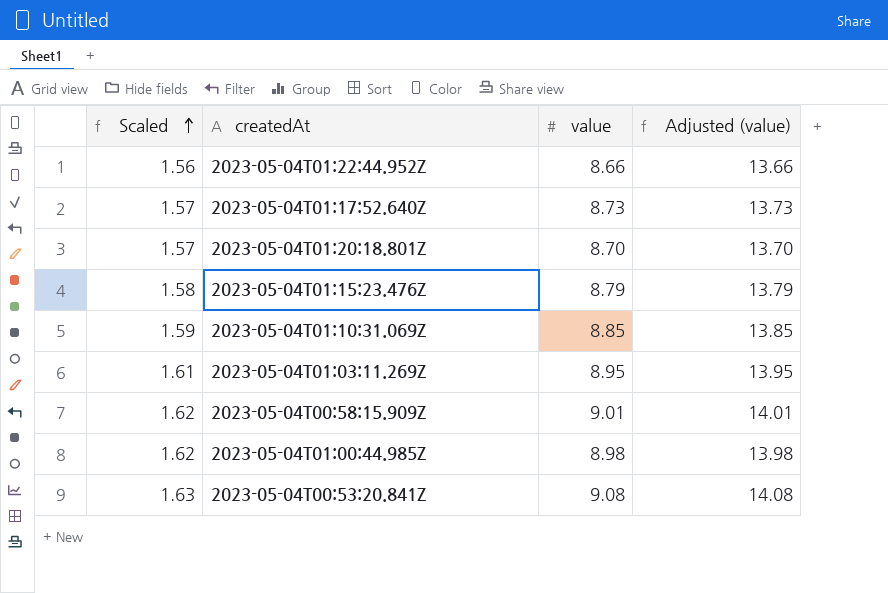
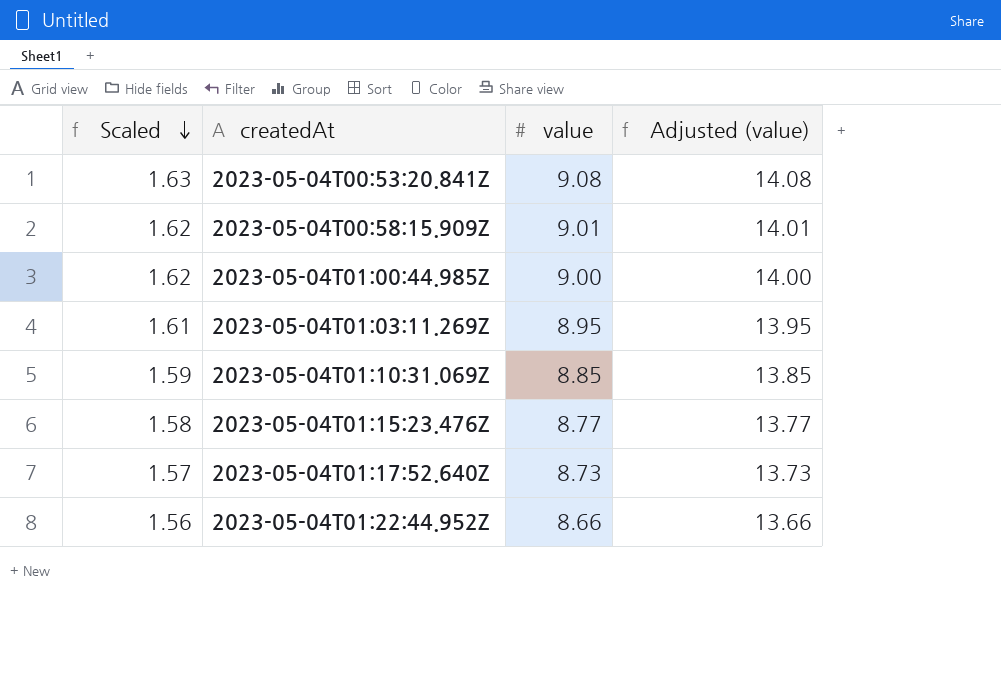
row order: Scaled ascending -> Scaled descending
row 2023-05-04T01:20:18.801Z: 1.57 | 8.70 | 13.70 -> none
2023-05-04T01:00:44.985Z | value: 8.98 -> 9.00
2023-05-04T01:00:44.985Z | Adjusted (value): 13.98 -> 14.00
2023-05-04T01:15:23.476Z | value: 8.79 -> 8.77
2023-05-04T01:15:23.476Z | Adjusted (value): 13.79 -> 13.77

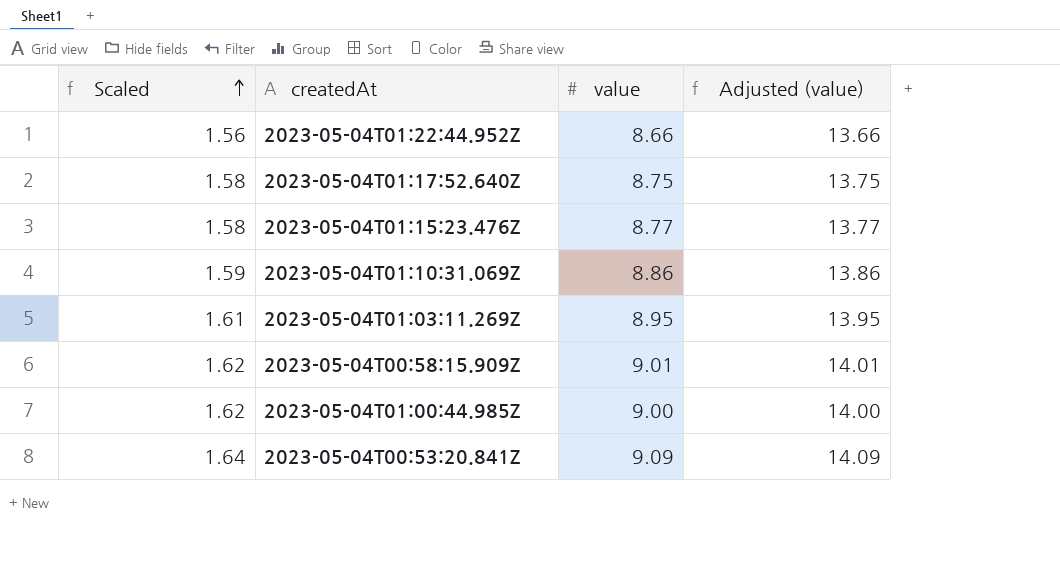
row order: Scaled descending -> Scaled ascending
2023-05-04T01:17:52.640Z | Scaled: 1.57 -> 1.58
2023-05-04T01:17:52.640Z | value: 8.73 -> 8.75
2023-05-04T01:17:52.640Z | Adjusted (value): 13.73 -> 13.75
2023-05-04T01:10:31.069Z | value: 8.85 -> 8.86
2023-05-04T01:10:31.069Z | Adjusted (value): 13.85 -> 13.86
2023-05-04T00:53:20.841Z | Scaled: 1.63 -> 1.64
2023-05-04T00:53:20.841Z | value: 9.08 -> 9.09
2023-05-04T00:53:20.841Z | Adjusted (value): 14.08 -> 14.09

